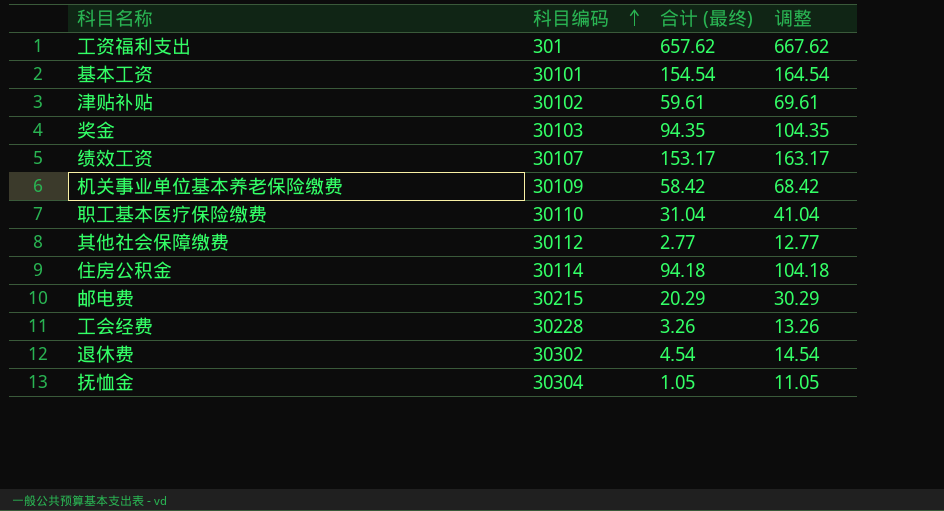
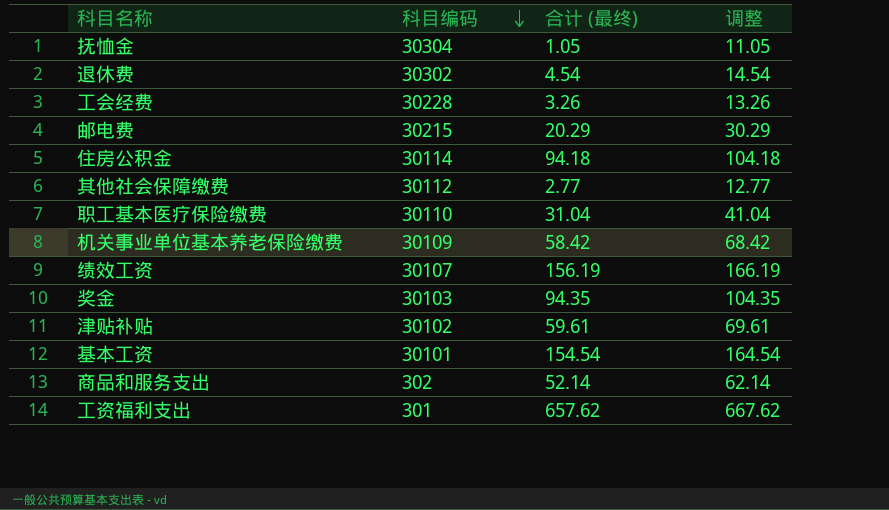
row order: 科目编码 ascending -> 科目编码 descending
绩效工资 | 合计 (最终): 153.17 -> 156.19
绩效工资 | 调整: 163.17 -> 166.19
row 商品和服务支出: none -> 302 | 52.14 | 62.14

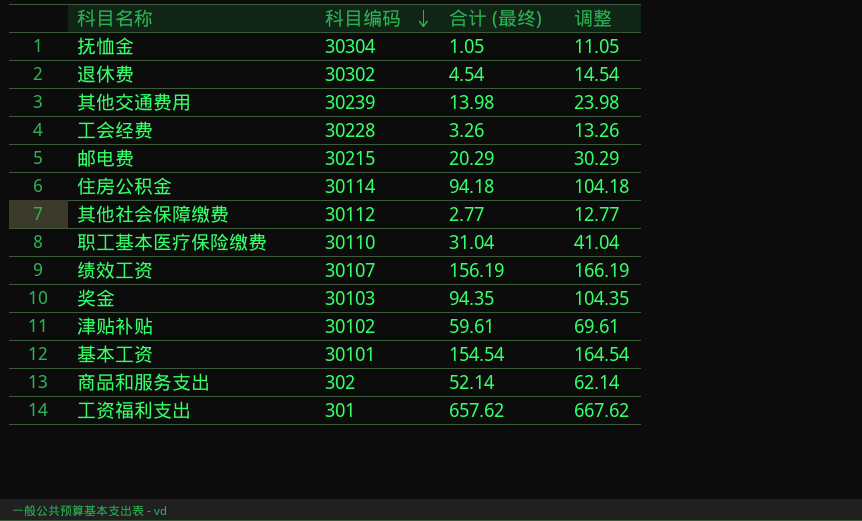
row 机关事业单位基本养老保险缴费: 30109 | 58.42 | 68.42 -> none
row 其他交通费用: none -> 30239 | 13.98 | 23.98

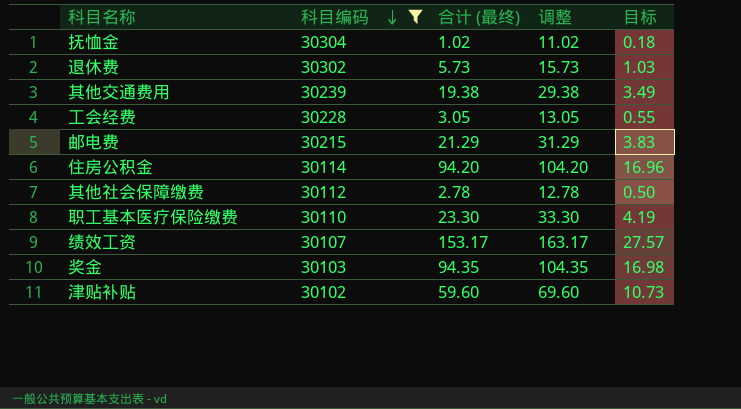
filter: none -> 科目编码 >= 30102
column 目标 | formula: none -> [合计 (最终)] * 0.18
抚恤金 | 合计 (最终): 1.05 -> 1.02
抚恤金 | 调整: 11.05 -> 11.02
退休费 | 合计 (最终): 4.54 -> 5.73
退休费 | 调整: 14.54 -> 15.73
其他交通费用 | 合计 (最终): 13.98 -> 19.38
其他交通费用 | 调整: 23.98 -> 29.38
工会经费 | 合计 (最终): 3.26 -> 3.05
工会经费 | 调整: 13.26 -> 13.05
邮电费 | 合计 (最终): 20.29 -> 21.29
邮电费 | 调整: 30.29 -> 31.29
住房公积金 | 合计 (最终): 94.18 -> 94.20
住房公积金 | 调整: 104.18 -> 104.20
其他社会保障缴费 | 合计 (最终): 2.77 -> 2.78
其他社会保障缴费 | 调整: 12.77 -> 12.78
职工基本医疗保险缴费 | 合计 (最终): 31.04 -> 23.30
职工基本医疗保险缴费 | 调整: 41.04 -> 33.30
绩效工资 | 合计 (最终): 156.19 -> 153.17
绩效工资 | 调整: 166.19 -> 163.17
津贴补贴 | 合计 (最终): 59.61 -> 59.60
津贴补贴 | 调整: 69.61 -> 69.60

